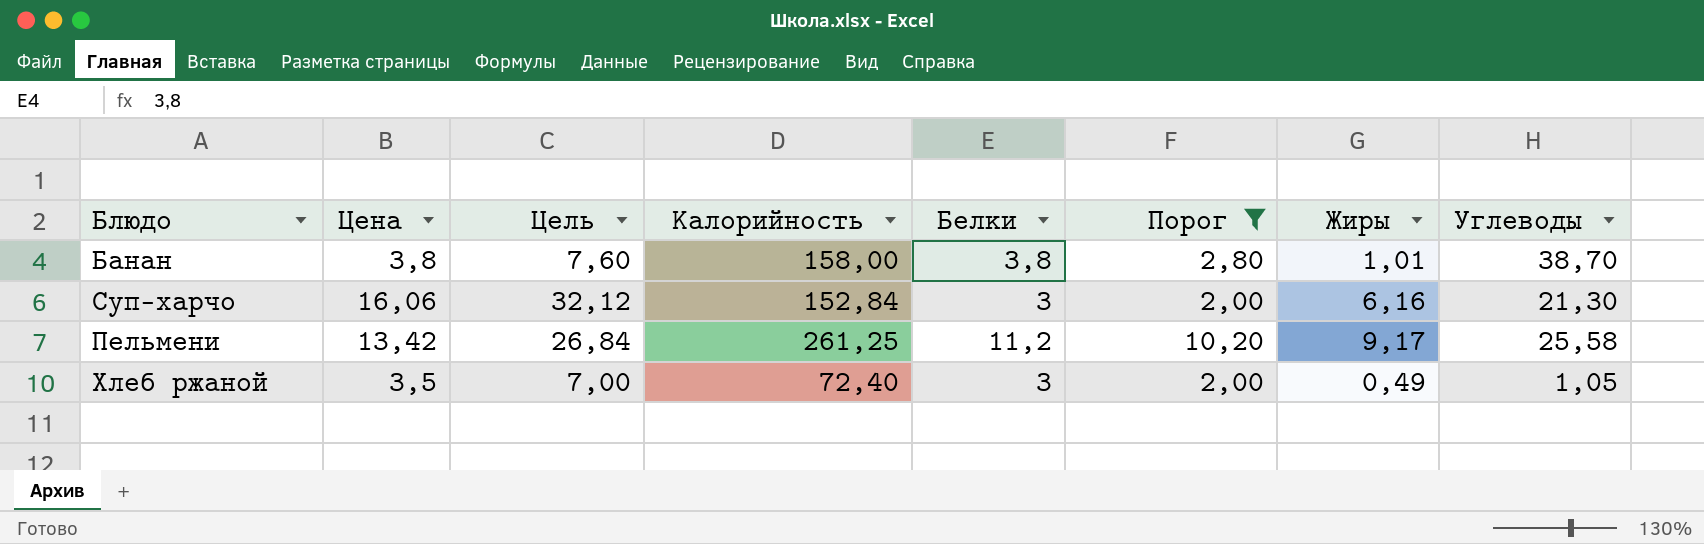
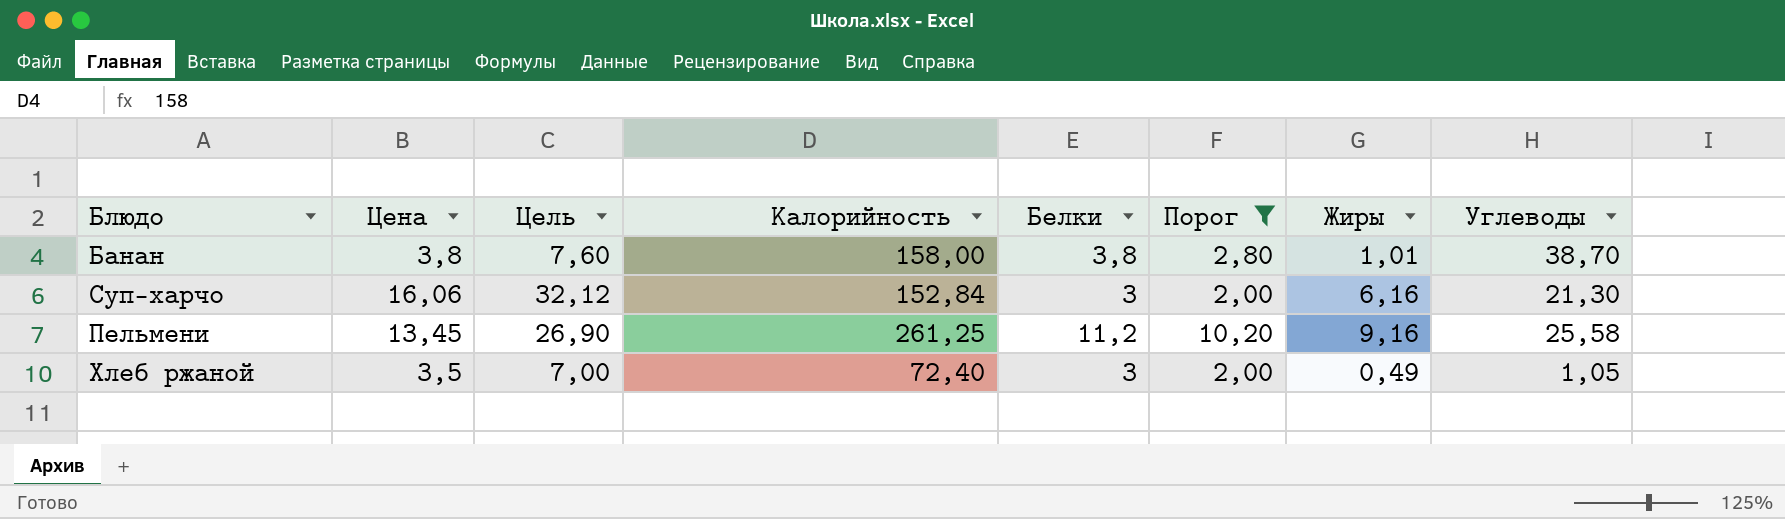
Пельмени | Цена: 13,42 -> 13,45
Пельмени | Цель: 26,84 -> 26,90
Пельмени | Жиры: 9,17 -> 9,16

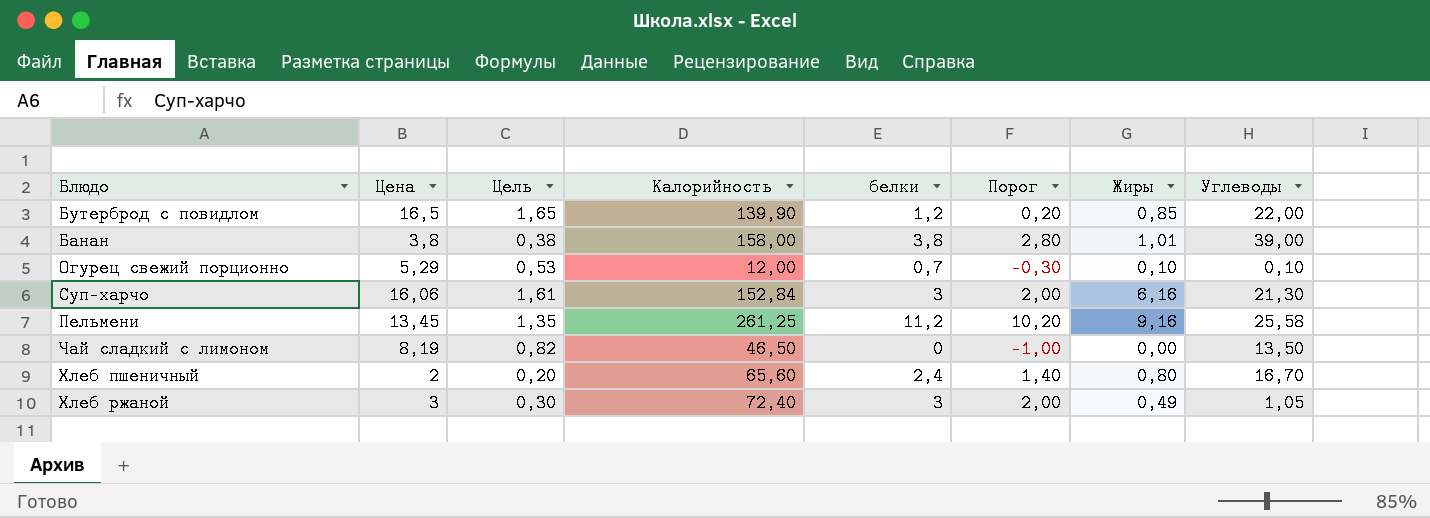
filter: Порог >= 2,00 -> none
column Цель | formula: [Цена] * 2 -> [Цена] * 0,1
column name: Белки -> белки
Банан | Углеводы: 38,70 -> 39,00
Хлеб ржаной | Цена: 3,5 -> 3

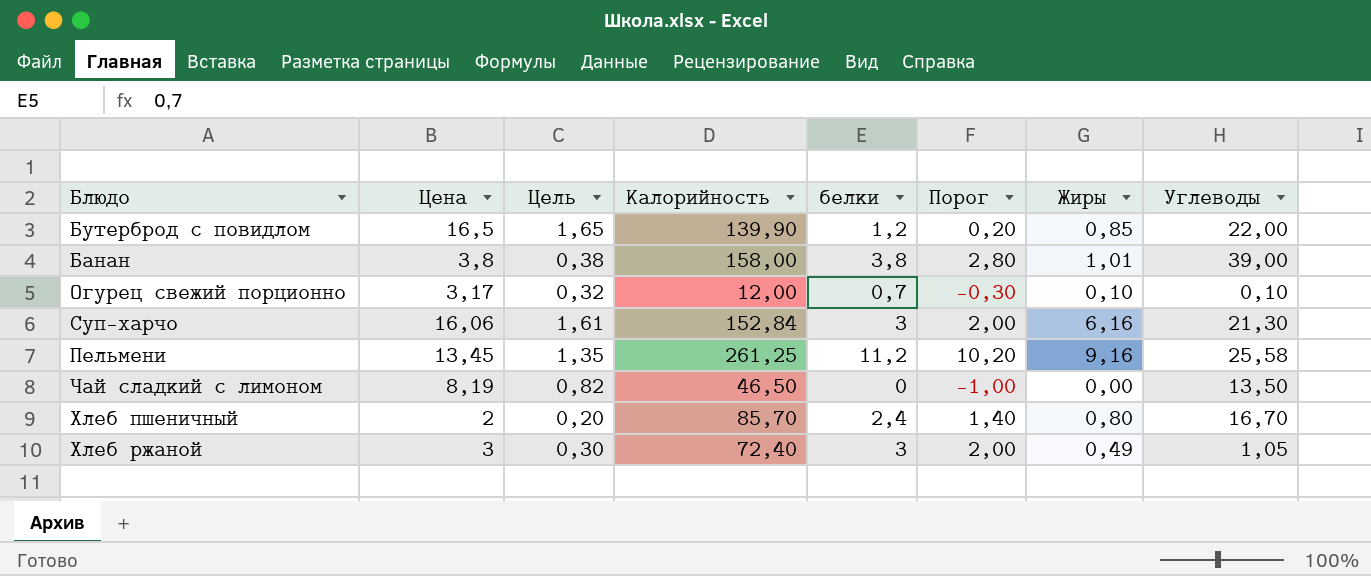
Огурец свежий порционно | Цена: 5,29 -> 3,17
Огурец свежий порционно | Цель: 0,53 -> 0,32
Хлеб пшеничный | Калорийность: 65,60 -> 85,70

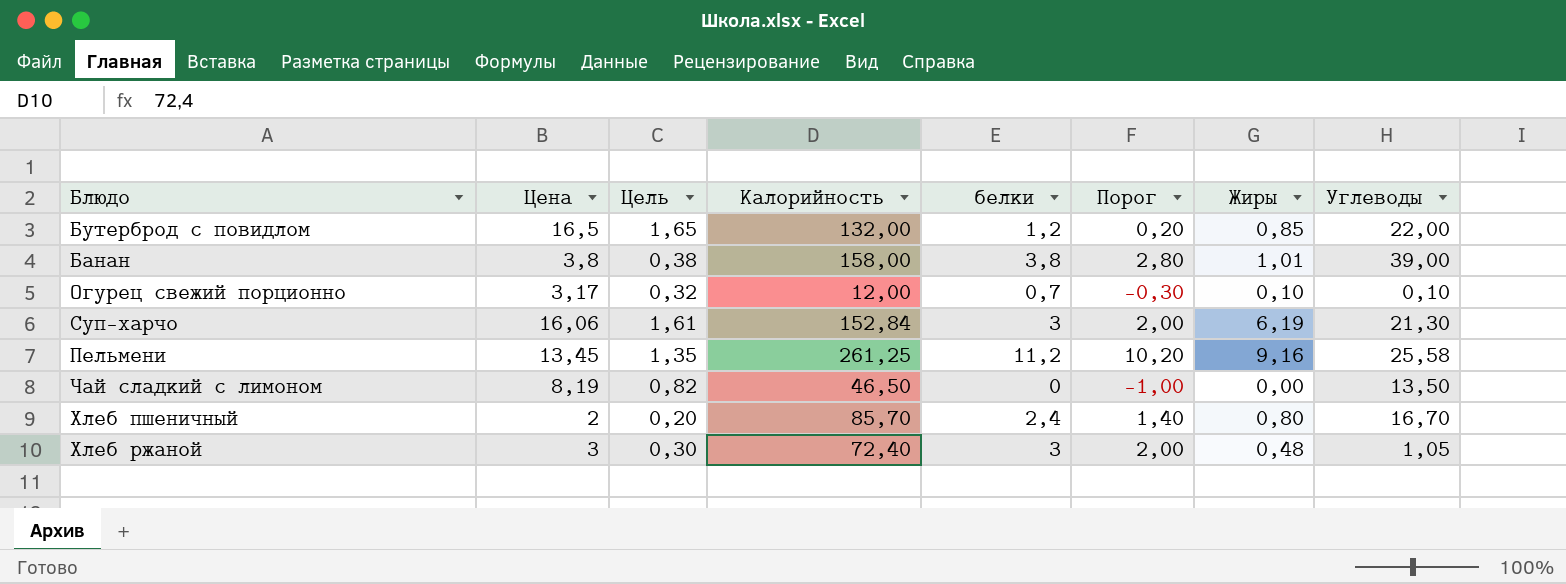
Бутерброд с повидлом | Калорийность: 139,90 -> 132,00
Суп-харчо | Жиры: 6,16 -> 6,19
Хлеб ржаной | Жиры: 0,49 -> 0,48

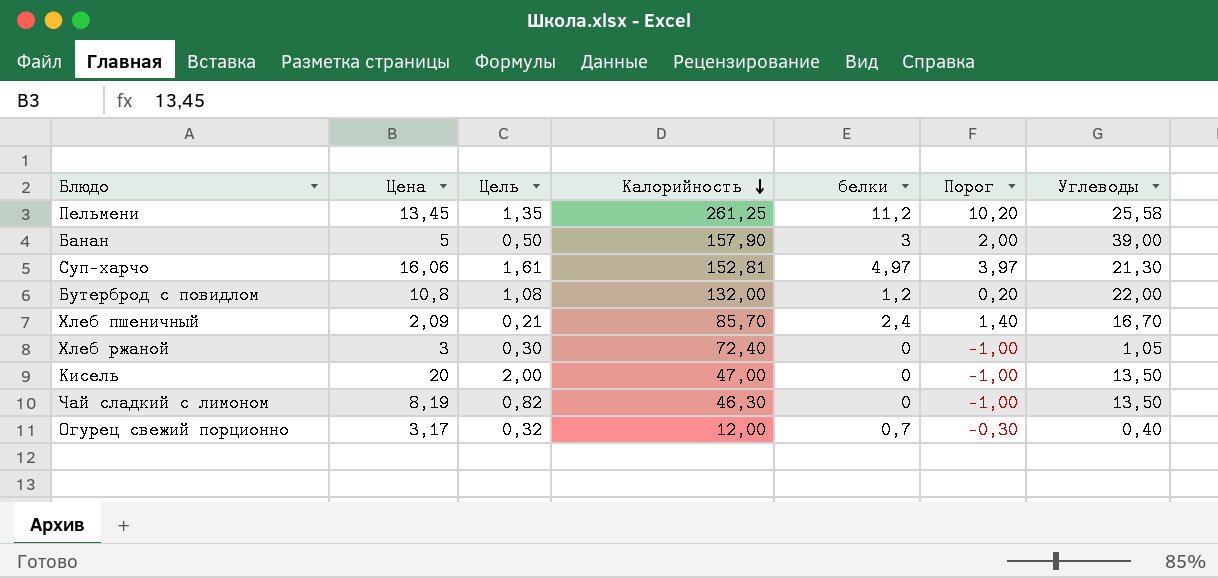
row order: none -> Калорийность descending
column Жиры | position: 7 -> none
Банан | Цена: 3,8 -> 5
Банан | Цель: 0,38 -> 0,50
Банан | Калорийность: 158,00 -> 157,90
Банан | белки: 3,8 -> 3
Банан | Порог: 2,80 -> 2,00
Суп-харчо | Калорийность: 152,84 -> 152,81
Суп-харчо | белки: 3 -> 4,97
Суп-харчо | Порог: 2,00 -> 3,97
Бутерброд с повидлом | Цена: 16,5 -> 10,8
Бутерброд с повидлом | Цель: 1,65 -> 1,08
Хлеб пшеничный | Цена: 2 -> 2,09
Хлеб пшеничный | Цель: 0,20 -> 0,21
Хлеб ржаной | белки: 3 -> 0
Хлеб ржаной | Порог: 2,00 -> -1,00
row Кисель: none -> 20 | 2,00 | 47,00 | 0 | -1,00 | 13,50
Чай сладкий с лимоном | Калорийность: 46,50 -> 46,30
Огурец свежий порционно | Углеводы: 0,10 -> 0,40

